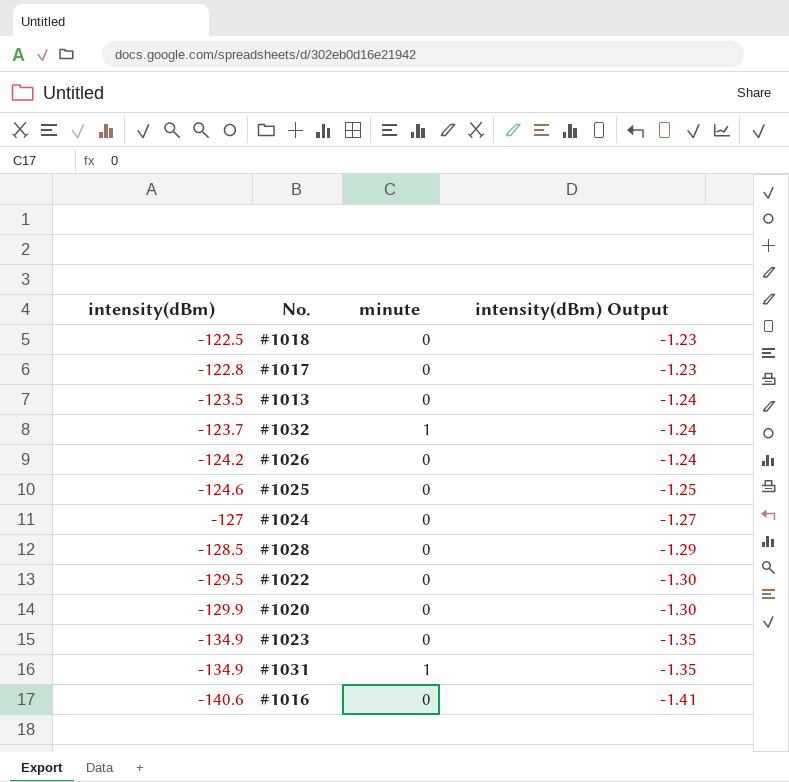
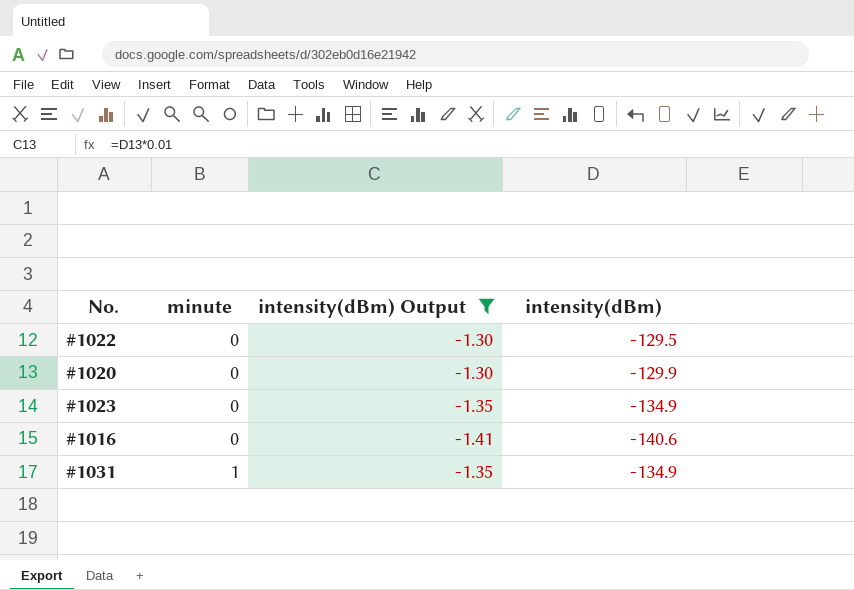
filter: none -> intensity(dBm) Output <= -1.30
row order: intensity(dBm) descending -> minute ascending
column intensity(dBm) | position: 1 -> 4

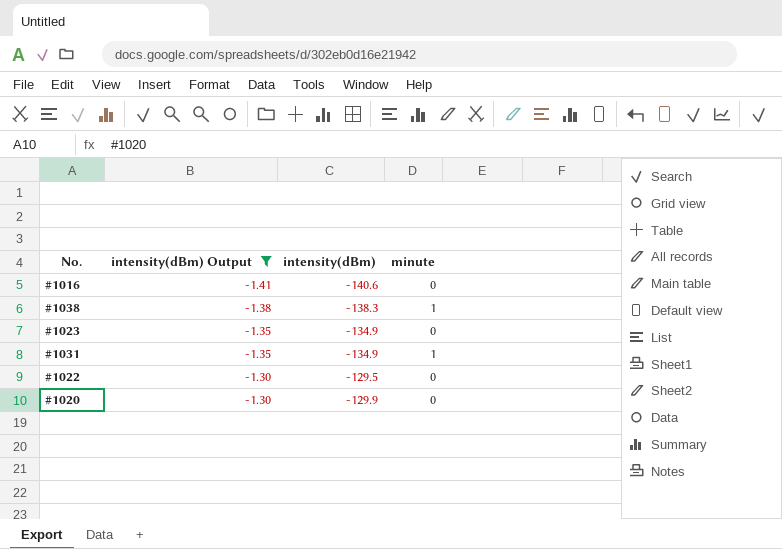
row order: minute ascending -> intensity(dBm) Output ascending
column minute | position: 2 -> 4
row #1038: none -> -1.38 | -138.3 | 1

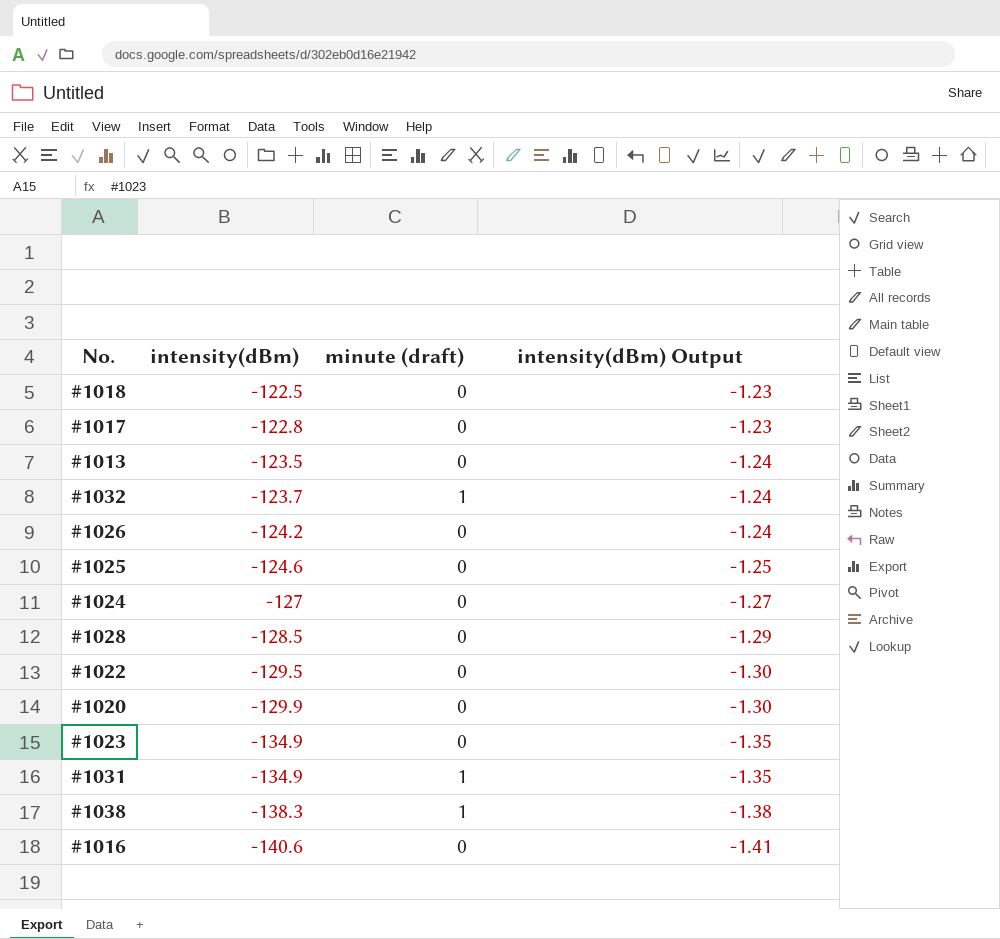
filter: intensity(dBm) Output <= -1.30 -> none
row order: intensity(dBm) Output ascending -> intensity(dBm) descending
column name: minute -> minute (draft)
column intensity(dBm) Output | position: 2 -> 4

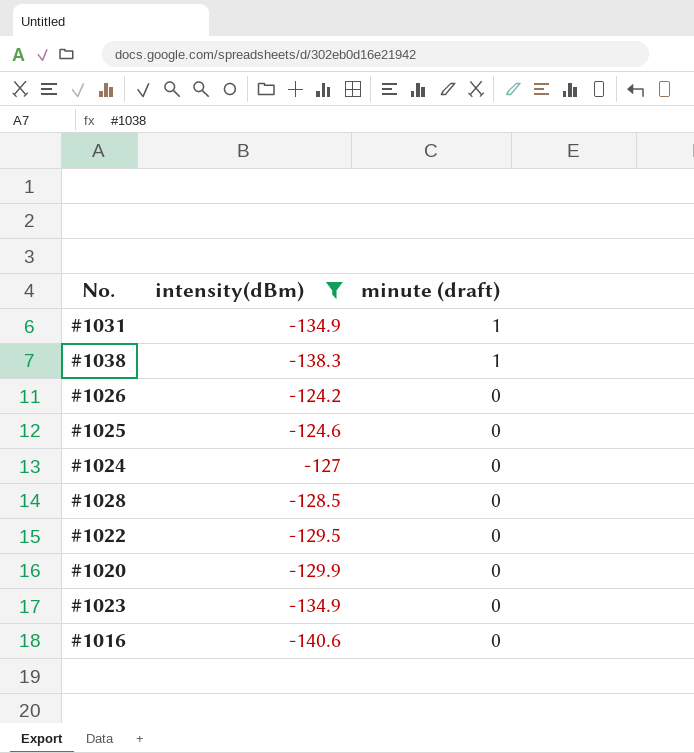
filter: none -> intensity(dBm) <= -124.2
row order: intensity(dBm) descending -> minute (draft) descending
column intensity(dBm) Output | formula: [intensity(dBm)] * 0.01 -> none

